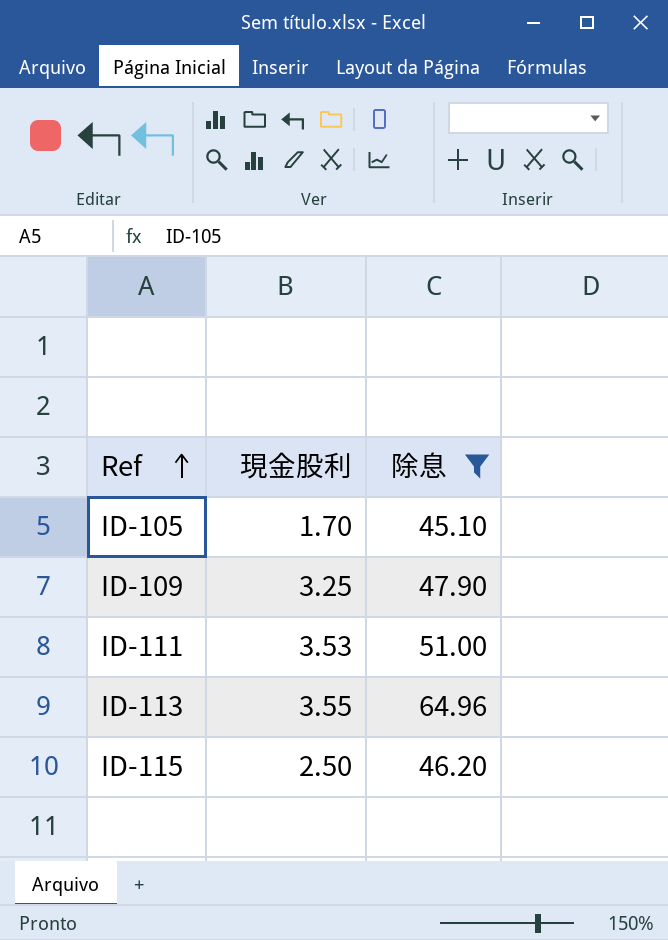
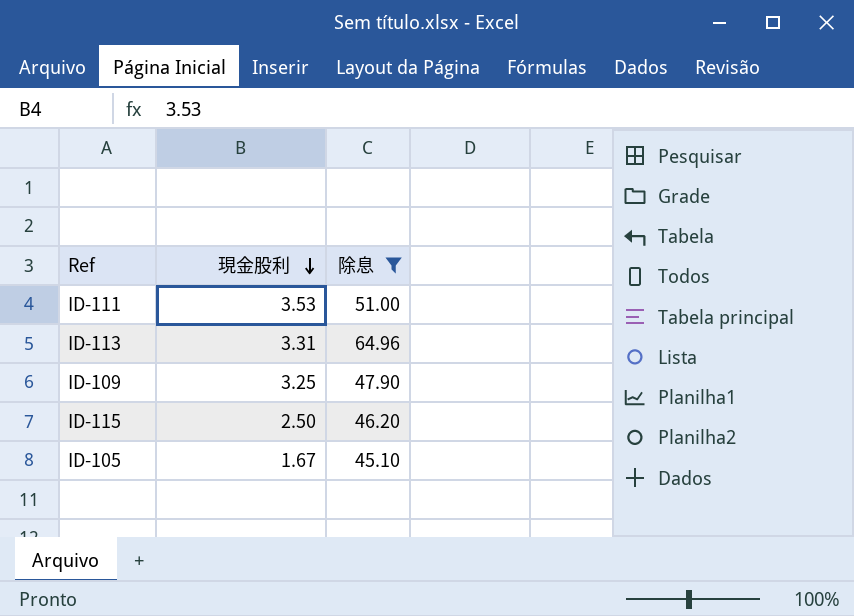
row order: Ref ascending -> 現金股利 descending
ID-113 | 現金股利: 3.55 -> 3.31
ID-105 | 現金股利: 1.70 -> 1.67

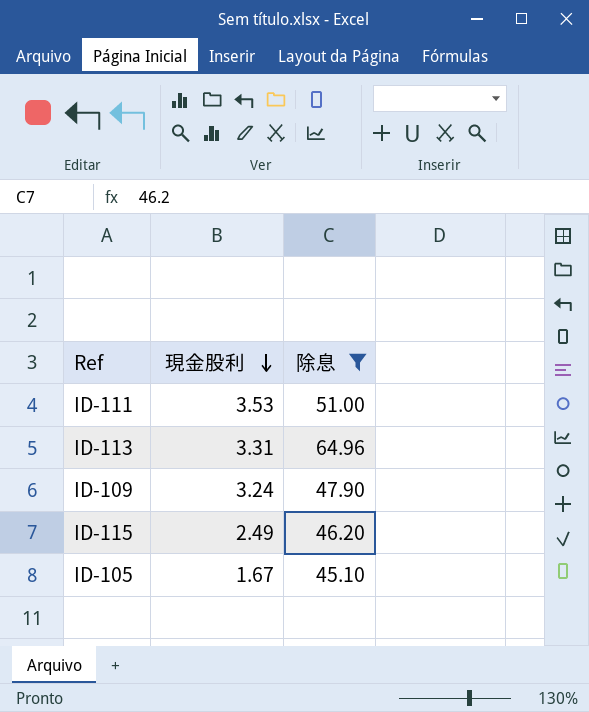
ID-109 | 現金股利: 3.25 -> 3.24
ID-115 | 現金股利: 2.50 -> 2.49

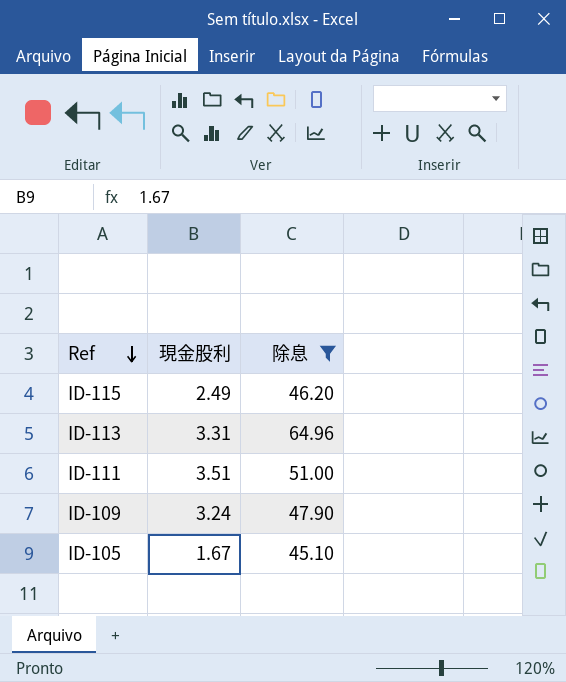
row order: 現金股利 descending -> Ref descending
ID-111 | 現金股利: 3.53 -> 3.51

